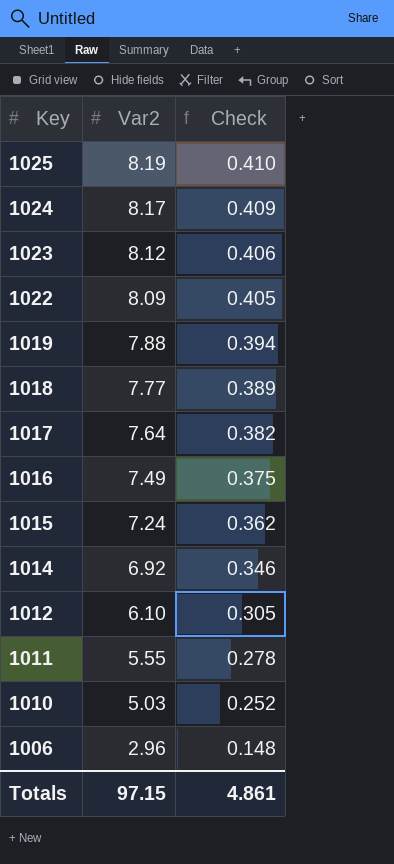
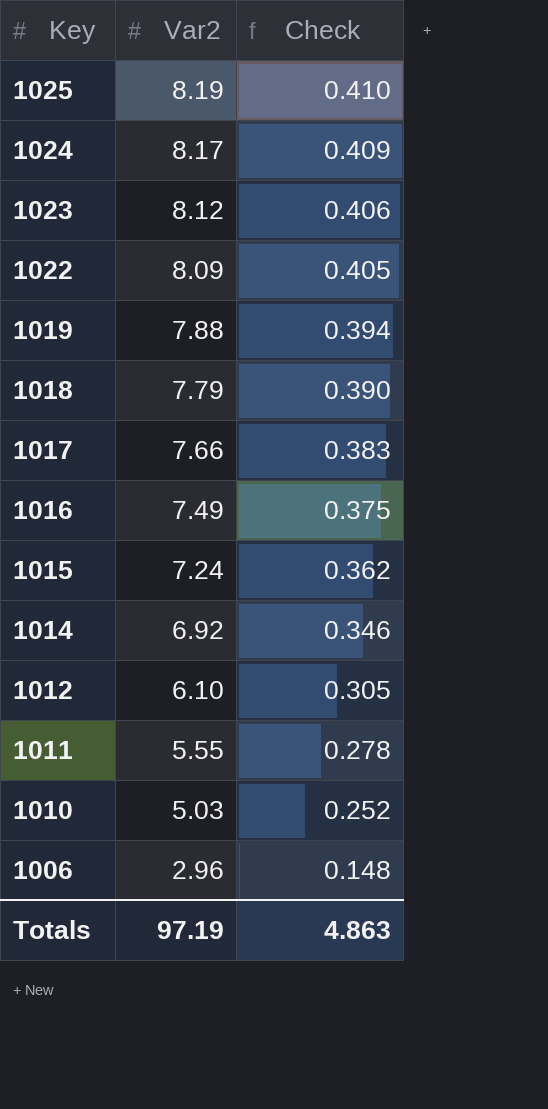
1018 | Var2: 7.77 -> 7.79
1018 | Check: 0.389 -> 0.390
1017 | Var2: 7.64 -> 7.66
1017 | Check: 0.382 -> 0.383
Totals | Var2: 97.15 -> 97.19
Totals | Check: 4.861 -> 4.863

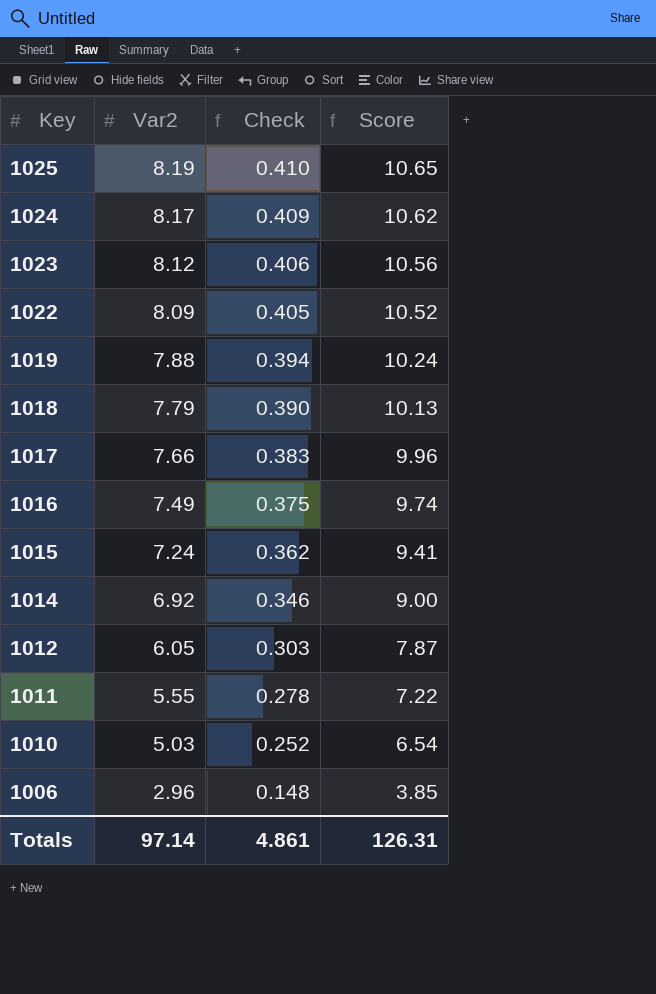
column Score | formula: none -> [Var2] * 1.3
1012 | Var2: 6.10 -> 6.05
1012 | Check: 0.305 -> 0.303
Totals | Var2: 97.19 -> 97.14
Totals | Check: 4.863 -> 4.861

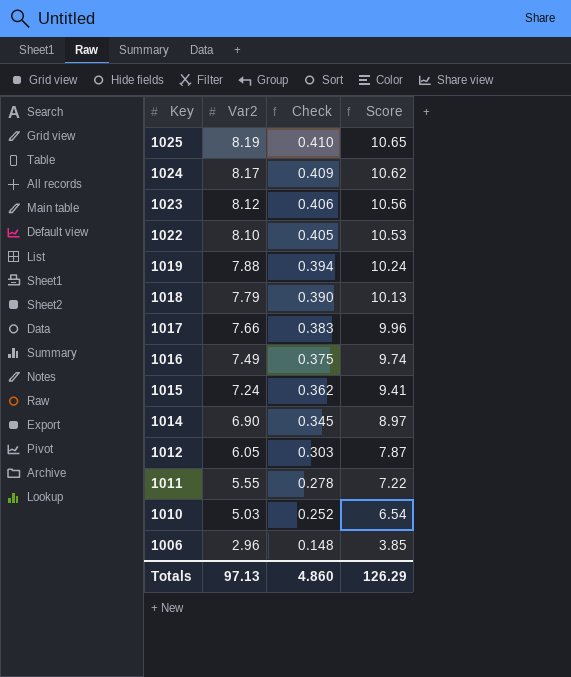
1022 | Var2: 8.09 -> 8.10
1022 | Score: 10.52 -> 10.53
1014 | Var2: 6.92 -> 6.90
1014 | Check: 0.346 -> 0.345
1014 | Score: 9.00 -> 8.97
Totals | Var2: 97.14 -> 97.13
Totals | Check: 4.861 -> 4.860
Totals | Score: 126.31 -> 126.29

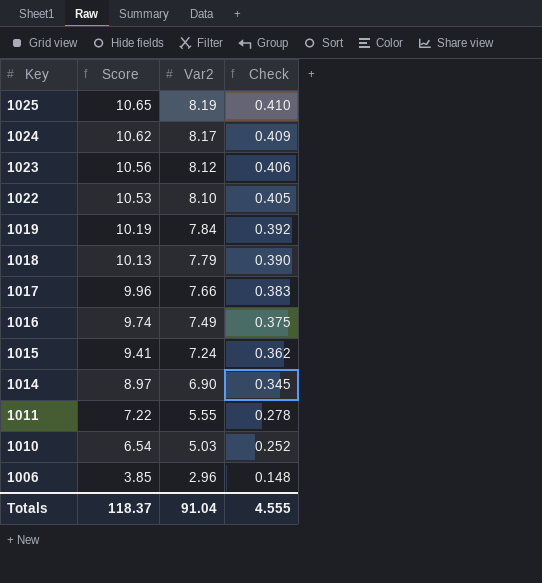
column Score | position: 4 -> 2
row 1012: 6.05 | 0.303 | 7.87 -> none
1019 | Score: 10.24 -> 10.19
1019 | Var2: 7.88 -> 7.84
1019 | Check: 0.394 -> 0.392
Totals | Score: 126.29 -> 118.37
Totals | Var2: 97.13 -> 91.04
Totals | Check: 4.860 -> 4.555

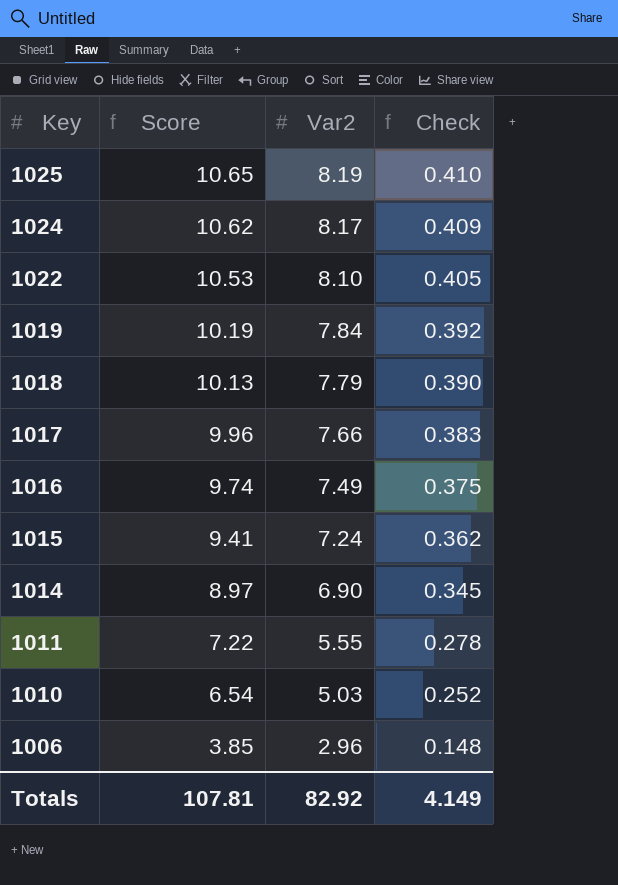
row 1023: 10.56 | 8.12 | 0.406 -> none
Totals | Score: 118.37 -> 107.81
Totals | Var2: 91.04 -> 82.92
Totals | Check: 4.555 -> 4.149

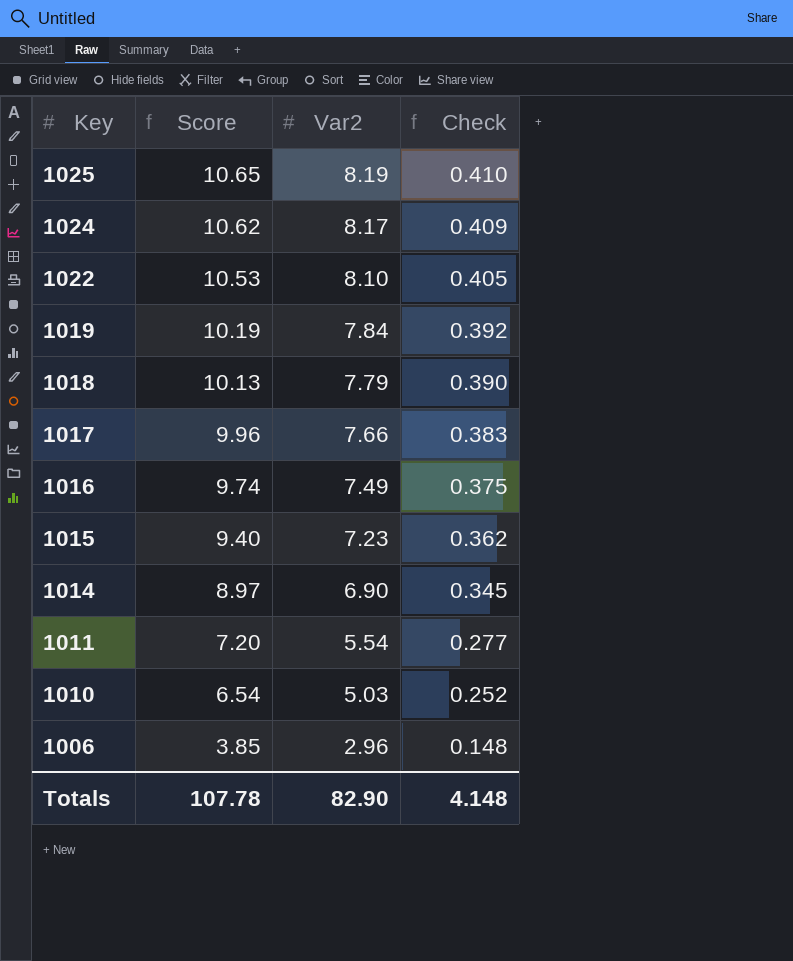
1015 | Score: 9.41 -> 9.40
1015 | Var2: 7.24 -> 7.23
1011 | Score: 7.22 -> 7.20
1011 | Var2: 5.55 -> 5.54
1011 | Check: 0.278 -> 0.277
Totals | Score: 107.81 -> 107.78
Totals | Var2: 82.92 -> 82.90
Totals | Check: 4.149 -> 4.148

